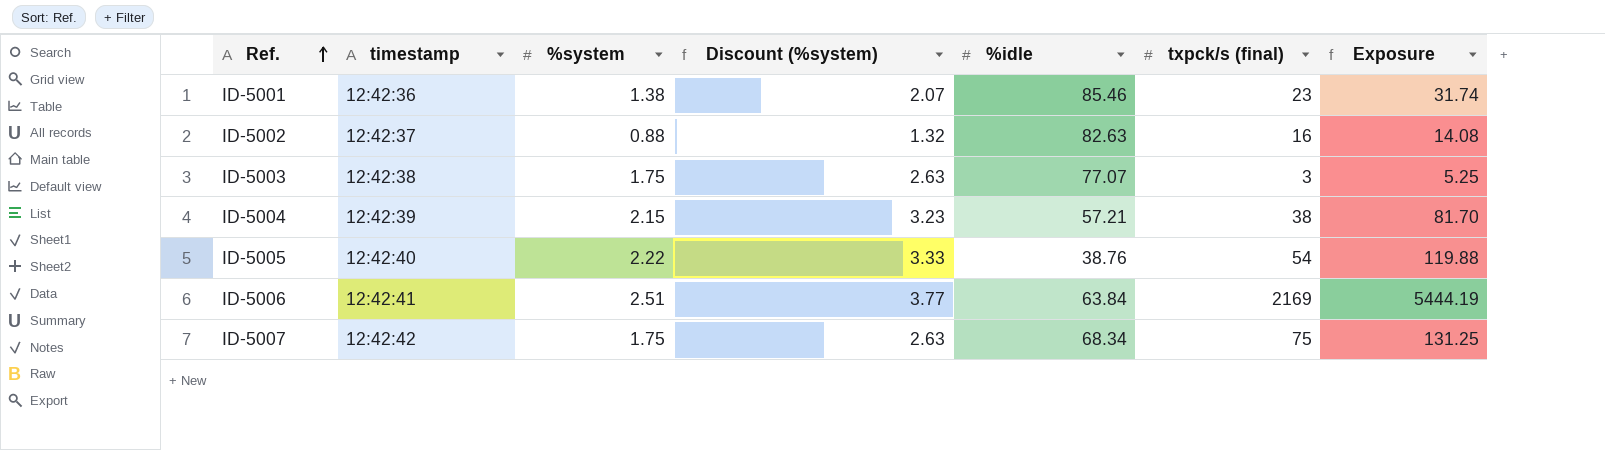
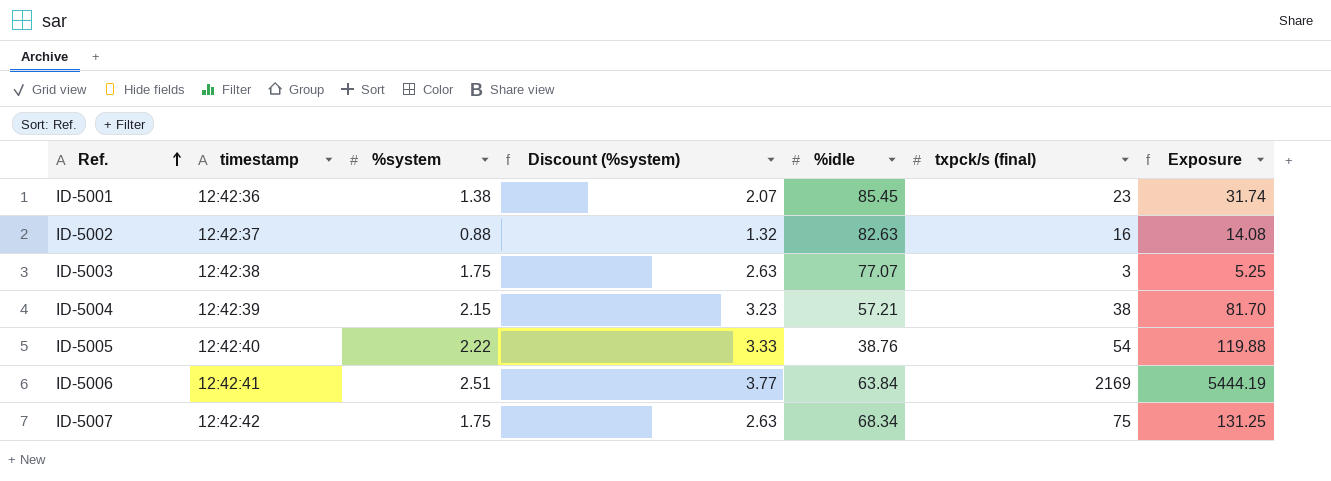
ID-5001 | %idle: 85.46 -> 85.45

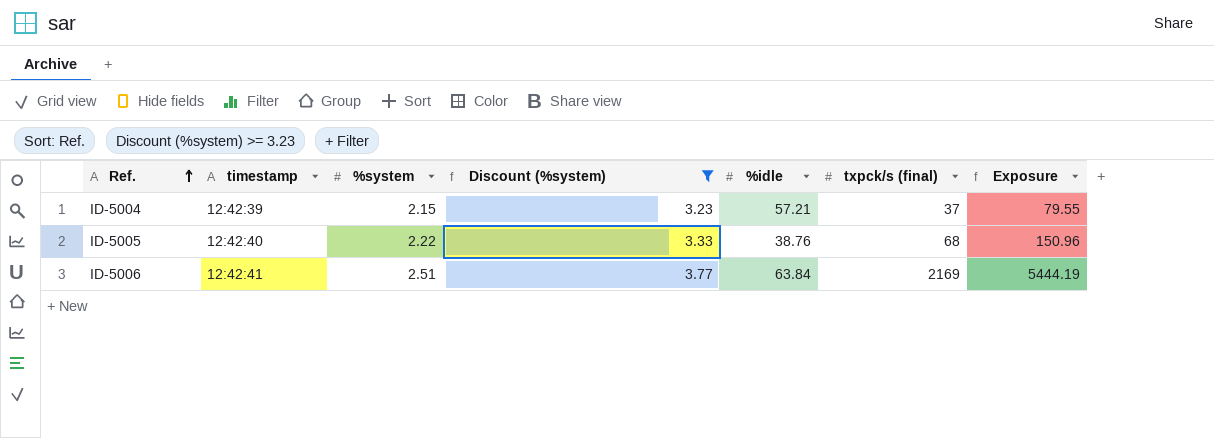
filter: none -> Discount (%system) >= 3.23
ID-5004 | txpck/s (final): 38 -> 37
ID-5004 | Exposure: 81.70 -> 79.55
ID-5005 | txpck/s (final): 54 -> 68
ID-5005 | Exposure: 119.88 -> 150.96

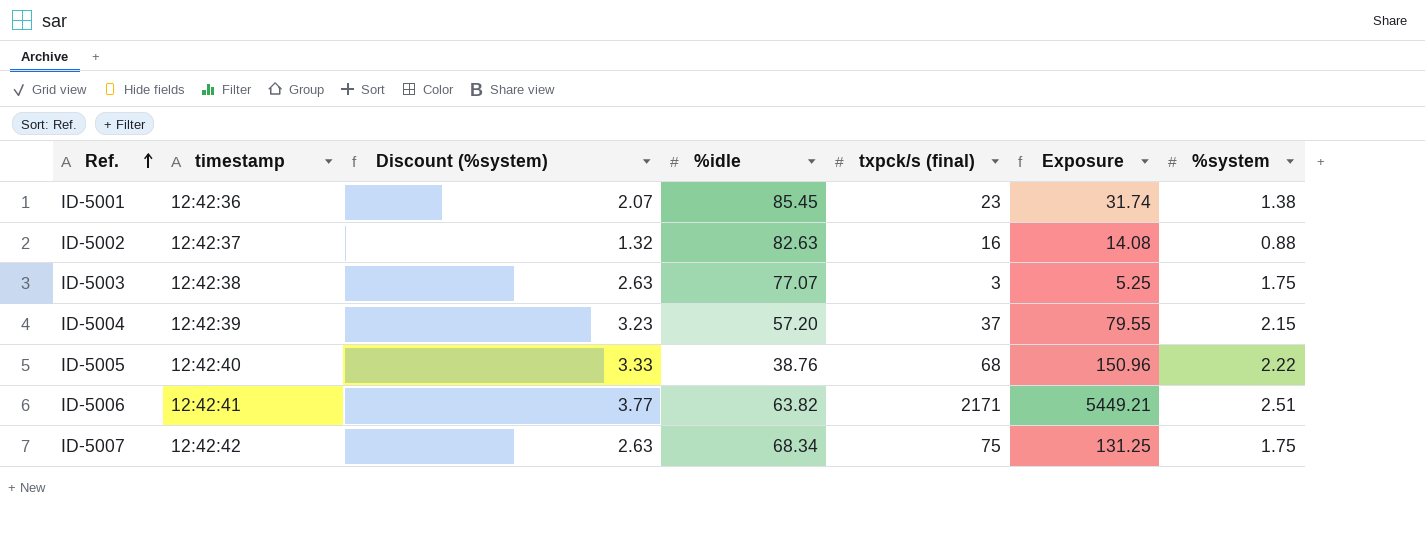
filter: Discount (%system) >= 3.23 -> none
column %system | position: 3 -> 7
ID-5004 | %idle: 57.21 -> 57.20
ID-5006 | %idle: 63.84 -> 63.82
ID-5006 | txpck/s (final): 2169 -> 2171
ID-5006 | Exposure: 5444.19 -> 5449.21

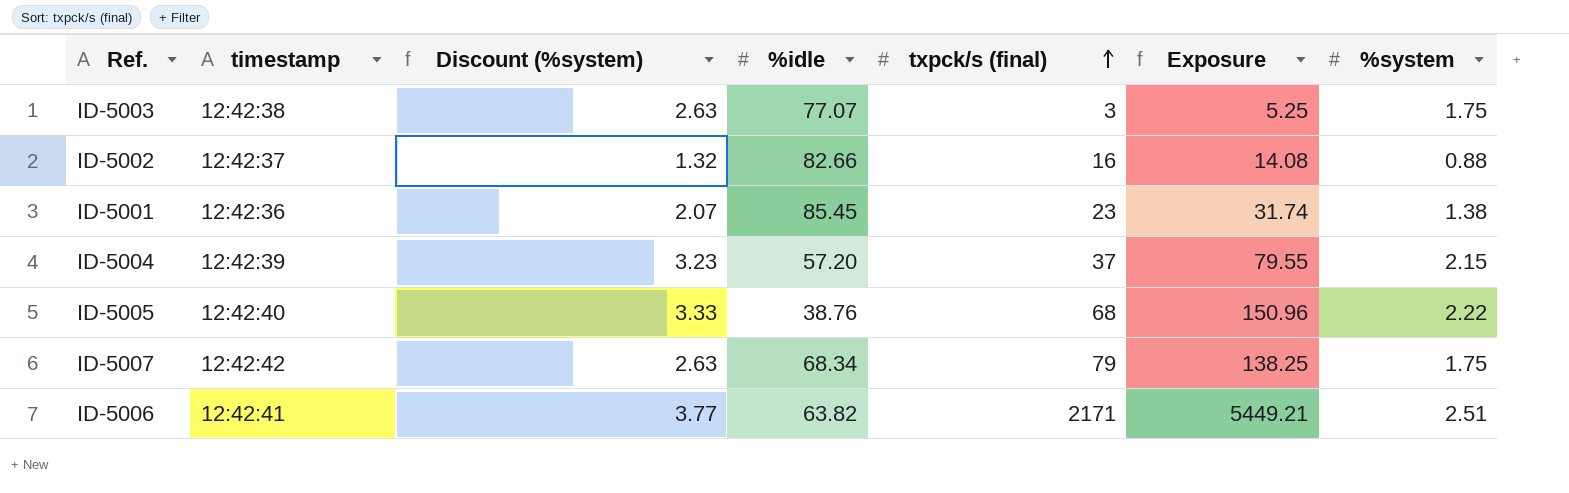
row order: Ref. ascending -> txpck/s (final) ascending
ID-5002 | %idle: 82.63 -> 82.66
ID-5007 | txpck/s (final): 75 -> 79
ID-5007 | Exposure: 131.25 -> 138.25

